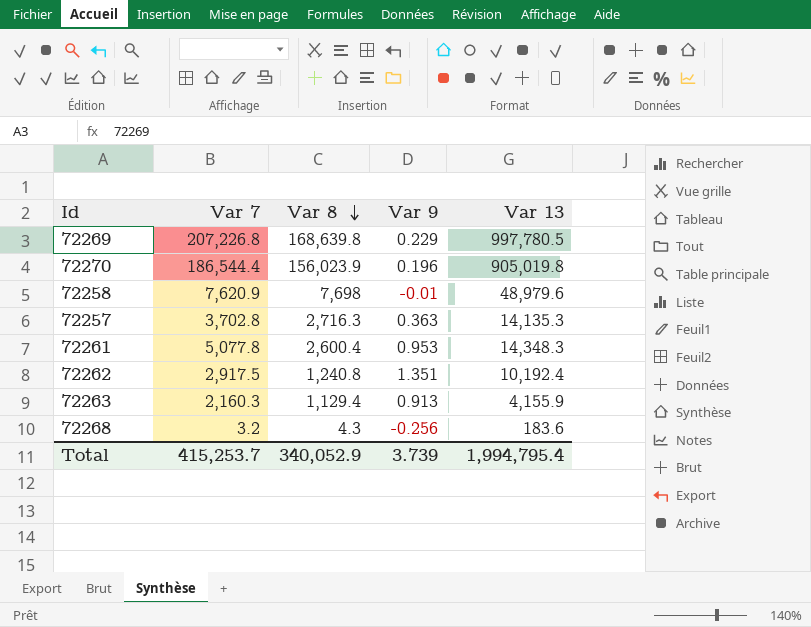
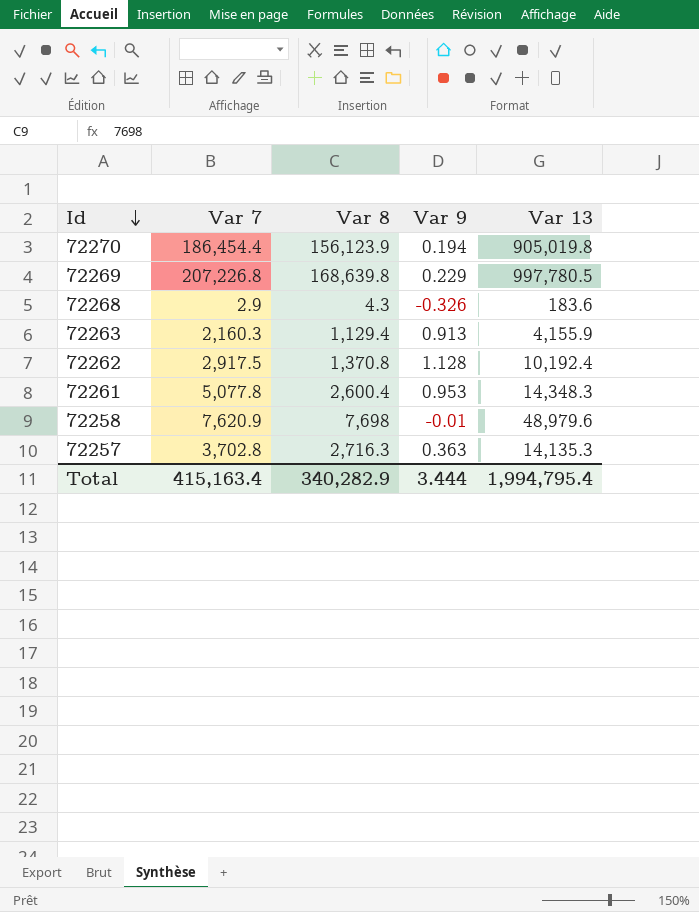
row order: Var 8 descending -> Id descending
72270 | Var 7: 186,544.4 -> 186,454.4
72270 | Var 8: 156,023.9 -> 156,123.9
72270 | Var 9: 0.196 -> 0.194
72268 | Var 7: 3.2 -> 2.9
72268 | Var 9: -0.256 -> -0.326
72262 | Var 8: 1,240.8 -> 1,370.8
72262 | Var 9: 1.351 -> 1.128
Total | Var 7: 415,253.7 -> 415,163.4
Total | Var 8: 340,052.9 -> 340,282.9
Total | Var 9: 3.739 -> 3.444

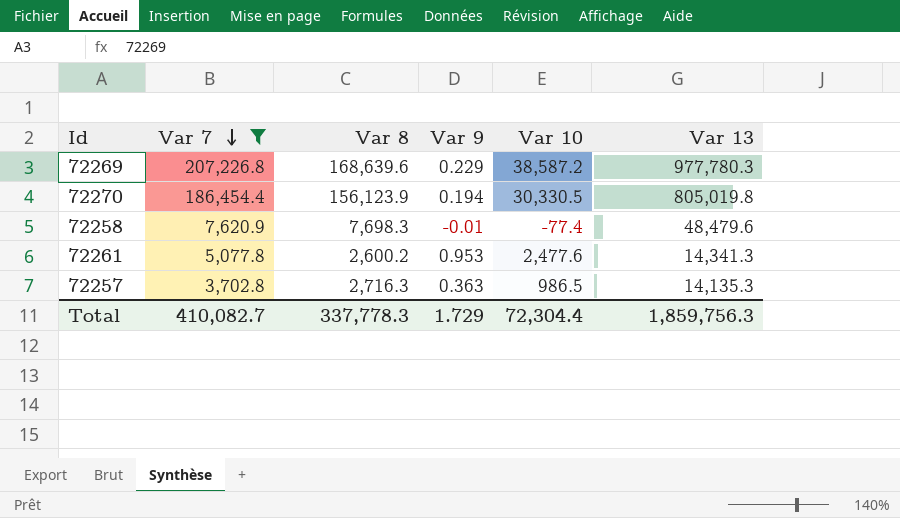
filter: none -> Var 7 >= 3,702.8
row order: Id descending -> Var 7 descending
column Var 10 | formula: none -> [Var 7] - [Var 8]
72269 | Var 8: 168,639.8 -> 168,639.6
72269 | Var 13: 997,780.5 -> 977,780.3
72270 | Var 13: 905,019.8 -> 805,019.8
72258 | Var 8: 7,698 -> 7,698.3
72258 | Var 13: 48,979.6 -> 48,479.6
72261 | Var 8: 2,600.4 -> 2,600.2
72261 | Var 13: 14,348.3 -> 14,341.3
Total | Var 7: 415,163.4 -> 410,082.7
Total | Var 8: 340,282.9 -> 337,778.3
Total | Var 9: 3.444 -> 1.729
Total | Var 13: 1,994,795.4 -> 1,859,756.3

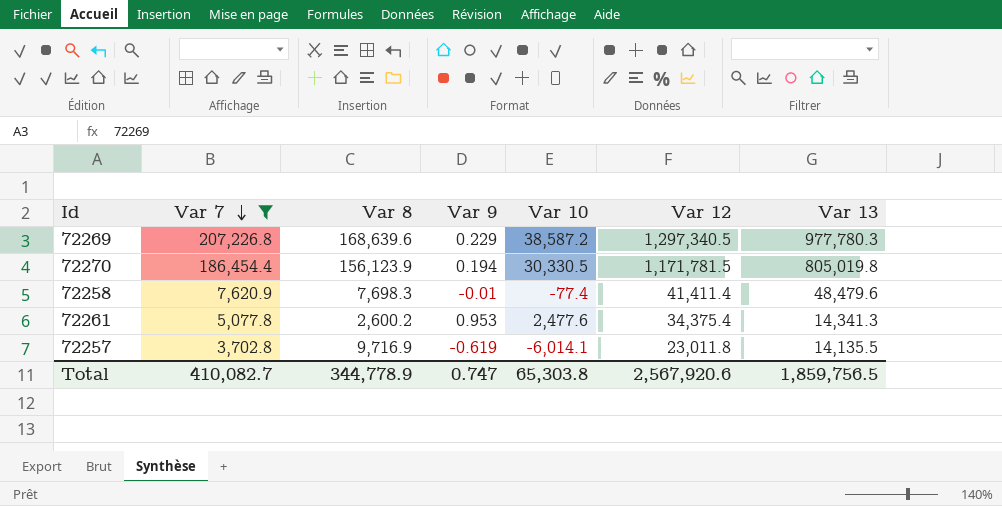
column Var 12 | position: none -> 6
72257 | Var 8: 2,716.3 -> 9,716.9
72257 | Var 9: 0.363 -> -0.619
72257 | Var 10: 986.5 -> -6,014.1
72257 | Var 13: 14,135.3 -> 14,135.5
Total | Var 8: 337,778.3 -> 344,778.9
Total | Var 9: 1.729 -> 0.747
Total | Var 10: 72,304.4 -> 65,303.8
Total | Var 13: 1,859,756.3 -> 1,859,756.5

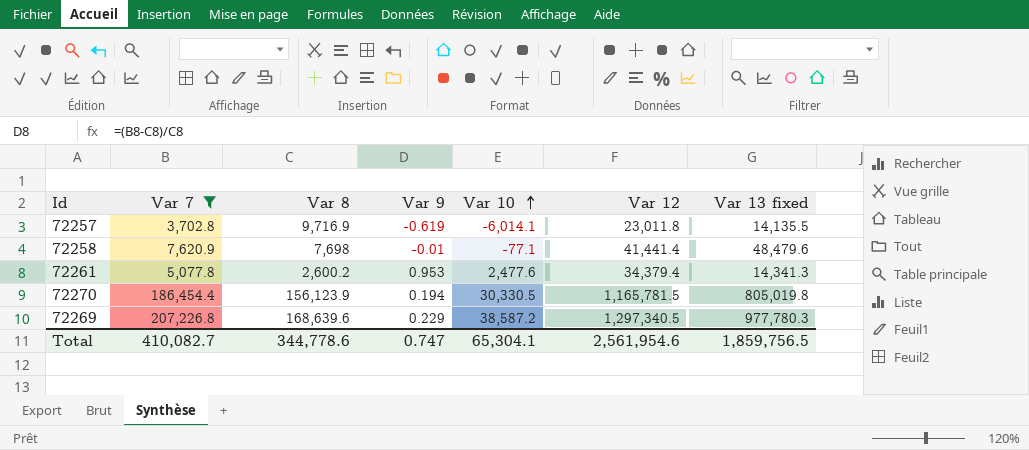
row order: Var 7 descending -> Var 10 ascending
column name: Var 13 -> Var 13 fixed
72258 | Var 8: 7,698.3 -> 7,698
72258 | Var 10: -77.4 -> -77.1
72258 | Var 12: 41,411.4 -> 41,441.4
72261 | Var 12: 34,375.4 -> 34,379.4
72270 | Var 12: 1,171,781.5 -> 1,165,781.5
Total | Var 8: 344,778.9 -> 344,778.6
Total | Var 10: 65,303.8 -> 65,304.1
Total | Var 12: 2,567,920.6 -> 2,561,954.6

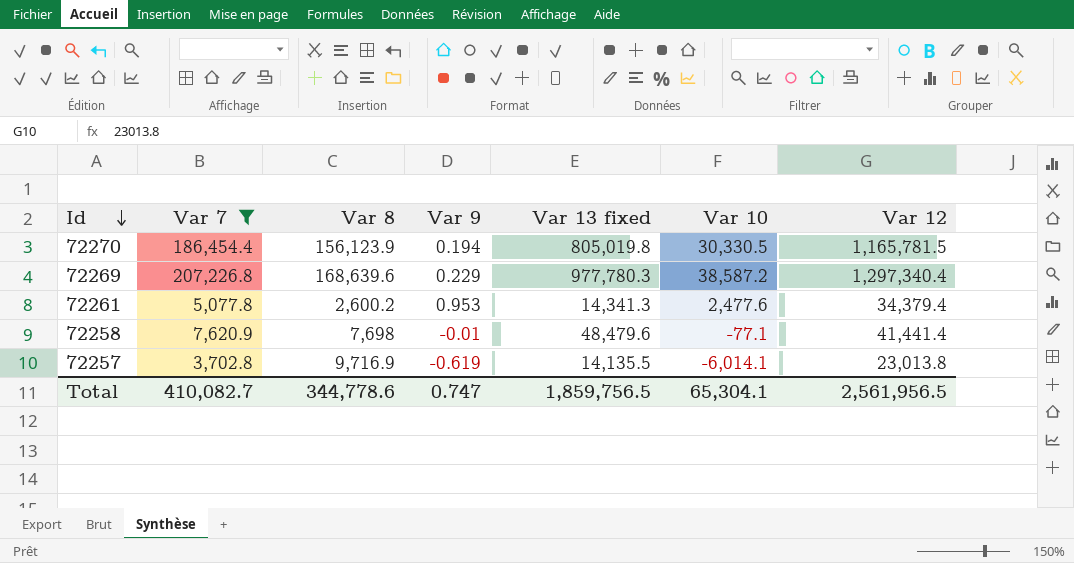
row order: Var 10 ascending -> Id descending
column Var 13 fixed | position: 7 -> 5
72269 | Var 12: 1,297,340.5 -> 1,297,340.4
72257 | Var 12: 23,011.8 -> 23,013.8
Total | Var 12: 2,561,954.6 -> 2,561,956.5

